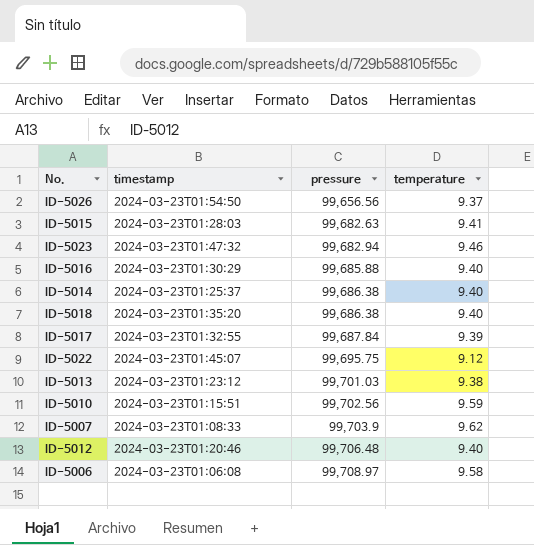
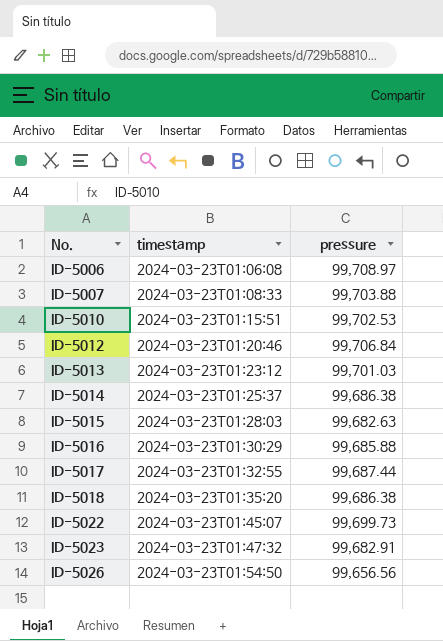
row order: pressure ascending -> No. ascending
column temperature | position: 4 -> none
ID-5007 | pressure: 99,703.9 -> 99,703.88
ID-5010 | pressure: 99,702.56 -> 99,702.53
ID-5012 | pressure: 99,706.48 -> 99,706.84
ID-5017 | pressure: 99,687.84 -> 99,687.44
ID-5022 | pressure: 99,695.75 -> 99,699.73
ID-5023 | pressure: 99,682.94 -> 99,682.91

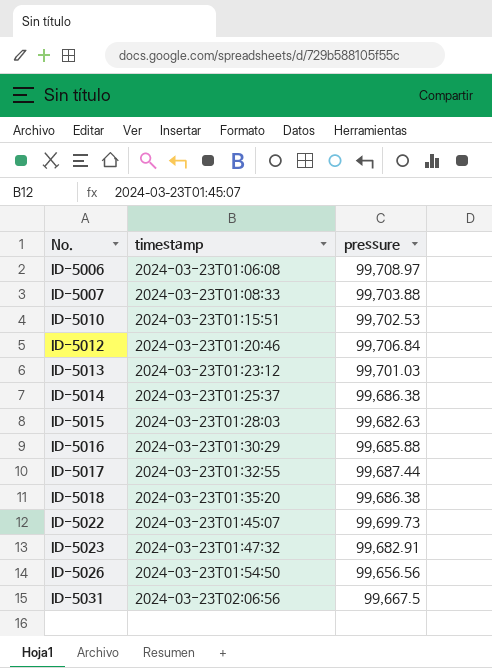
row ID-5031: none -> 2024-03-23T02:06:56 | 99,667.5

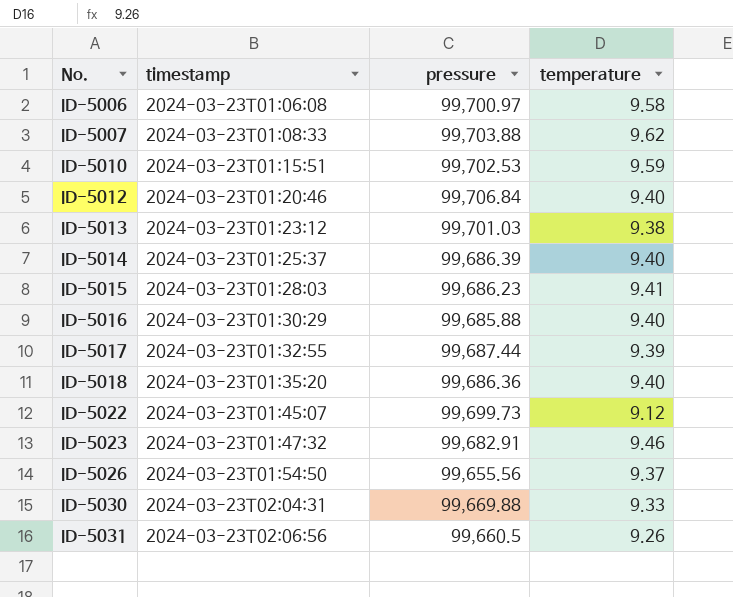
column temperature | position: none -> 4
ID-5006 | pressure: 99,708.97 -> 99,700.97
ID-5014 | pressure: 99,686.38 -> 99,686.39
ID-5015 | pressure: 99,682.63 -> 99,686.23
ID-5018 | pressure: 99,686.38 -> 99,686.36
ID-5026 | pressure: 99,656.56 -> 99,655.56
row ID-5030: none -> 2024-03-23T02:04:31 | 99,669.88 | 9.33
ID-5031 | pressure: 99,667.5 -> 99,660.5

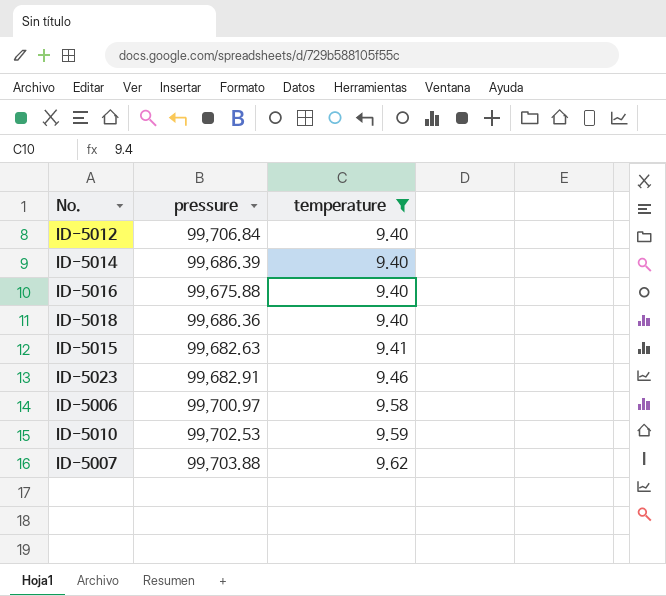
filter: none -> temperature >= 9.40
row order: No. ascending -> temperature ascending
column timestamp | position: 2 -> none
ID-5016 | pressure: 99,685.88 -> 99,675.88
ID-5015 | pressure: 99,686.23 -> 99,682.63

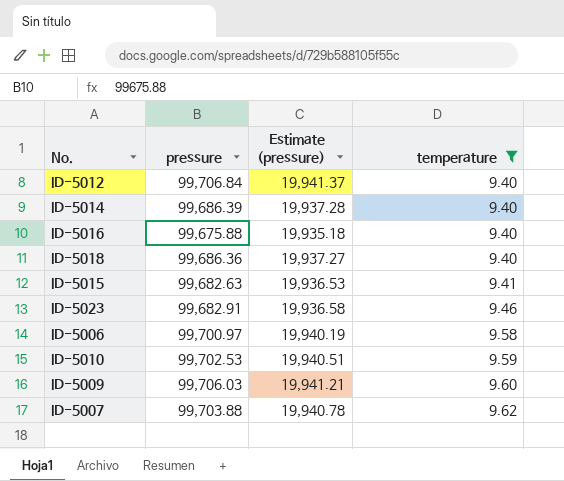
column Estimate (pressure) | formula: none -> [pressure] * 0.2
row ID-5009: none -> 99,706.03 | 19,941.21 | 9.60

